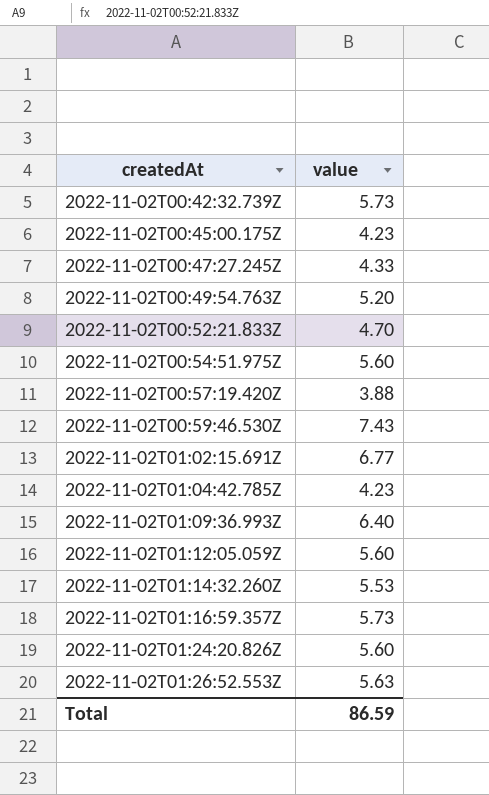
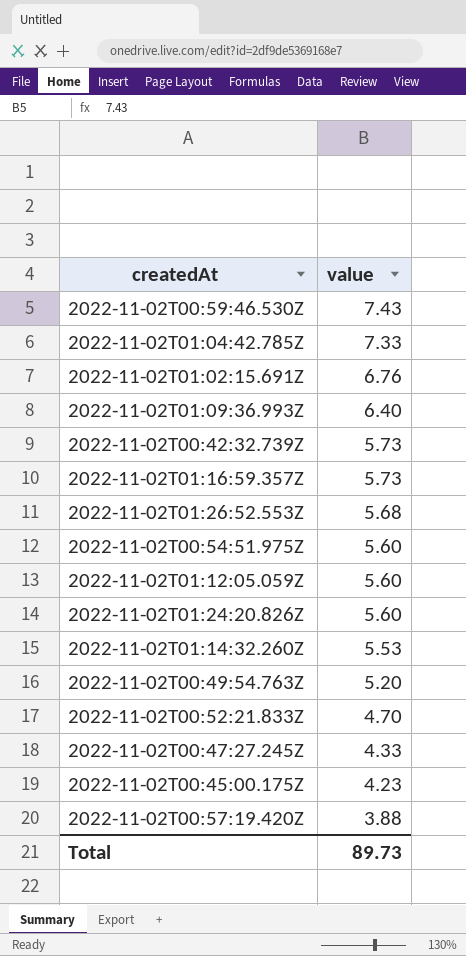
row order: createdAt ascending -> value descending
2022-11-02T01:04:42.785Z | value: 4.23 -> 7.33
2022-11-02T01:02:15.691Z | value: 6.77 -> 6.76
2022-11-02T01:26:52.553Z | value: 5.63 -> 5.68
Total | value: 86.59 -> 89.73

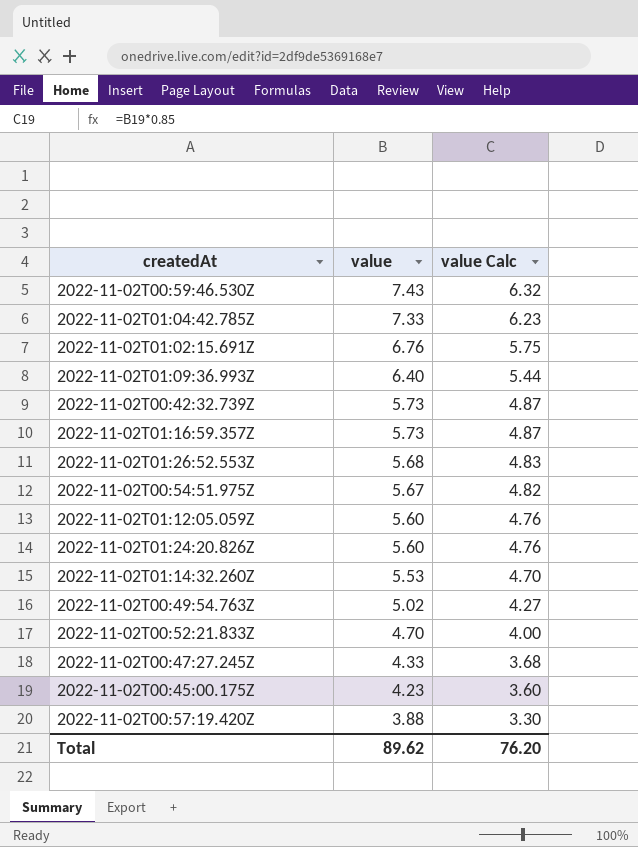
column value Calc | formula: none -> [value] * 0.85
2022-11-02T00:54:51.975Z | value: 5.60 -> 5.67
2022-11-02T00:49:54.763Z | value: 5.20 -> 5.02
Total | value: 89.73 -> 89.62

